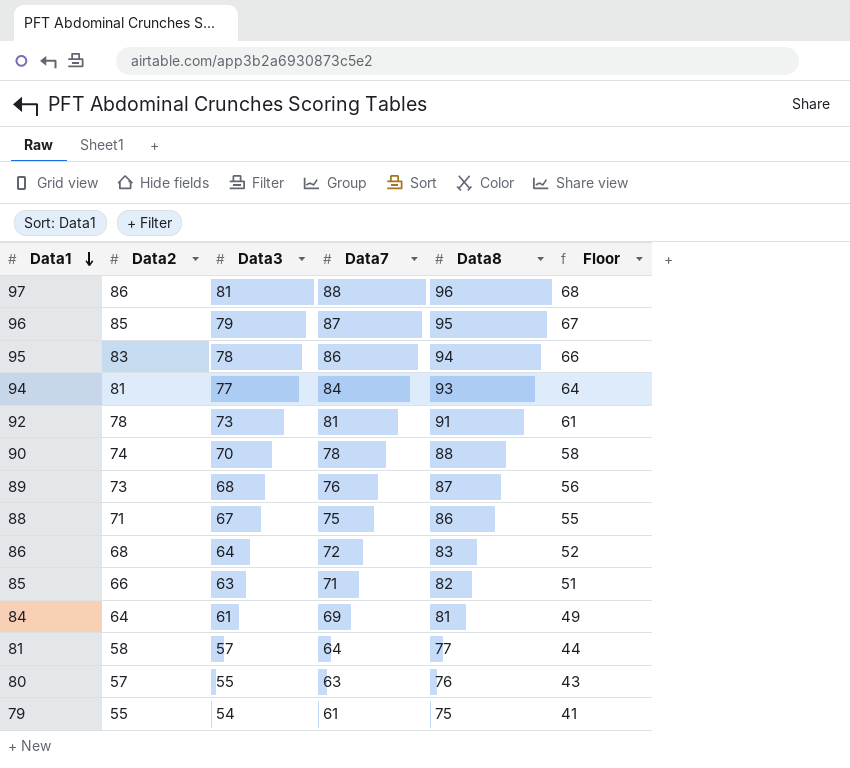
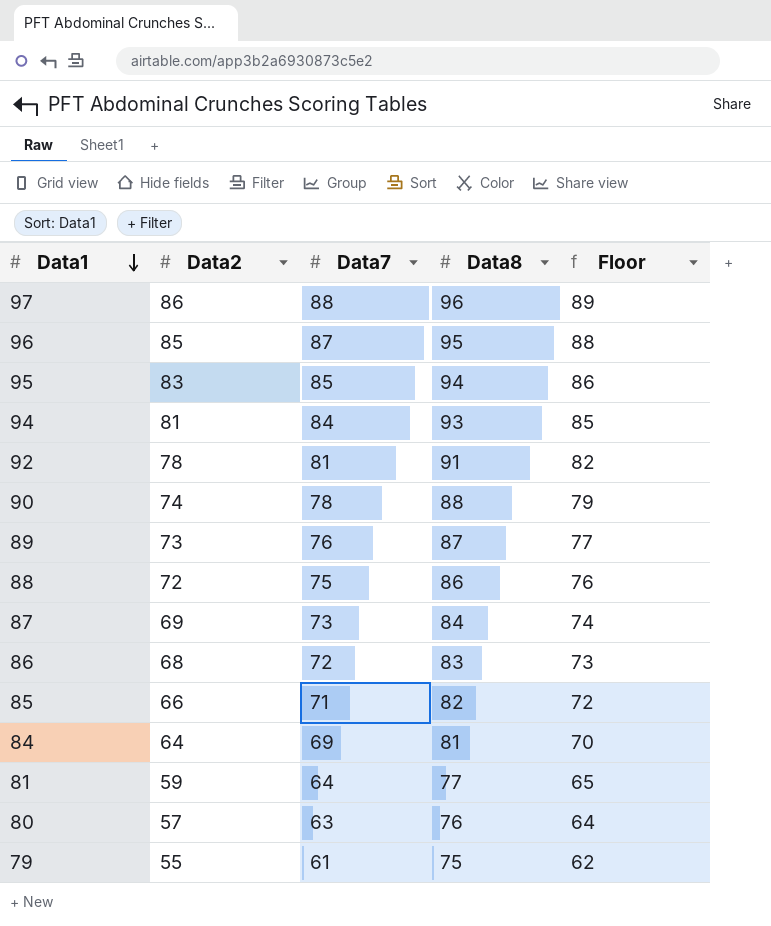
column Data3 | position: 3 -> none
column Floor | formula: [Data7] - 20 -> [Data7] + 1
95 | Data7: 86 -> 85
88 | Data2: 71 -> 72
row 87: none -> 69 | 73 | 84 | 74
81 | Data2: 58 -> 59

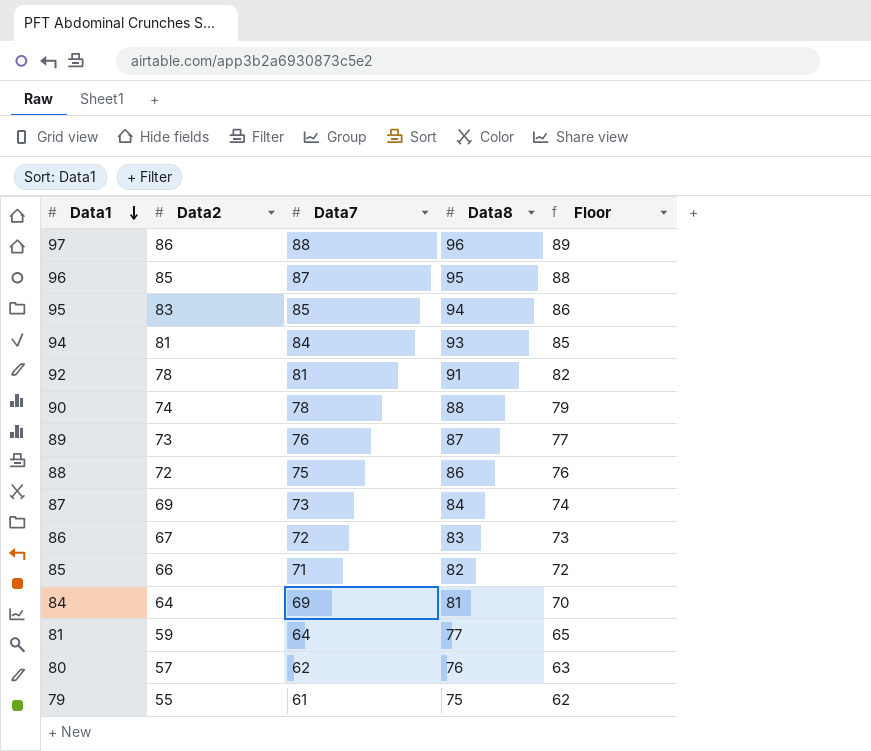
86 | Data2: 68 -> 67
80 | Data7: 63 -> 62
80 | Floor: 64 -> 63

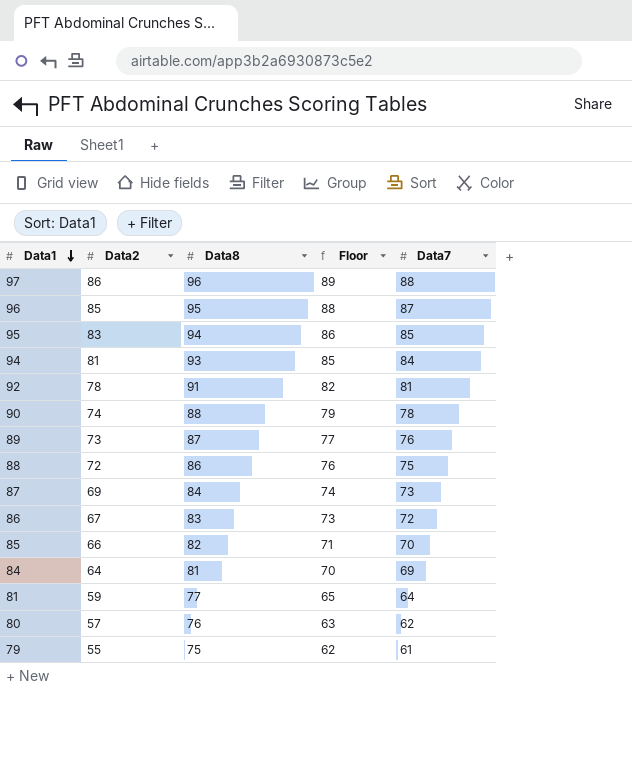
column Data7 | position: 3 -> 5
85 | Floor: 72 -> 71
85 | Data7: 71 -> 70

